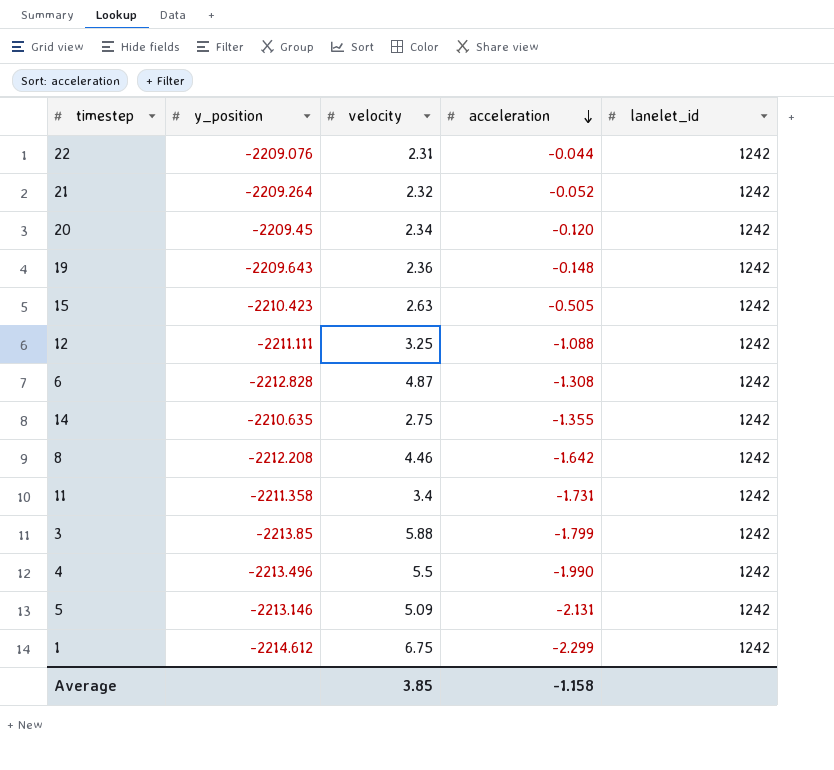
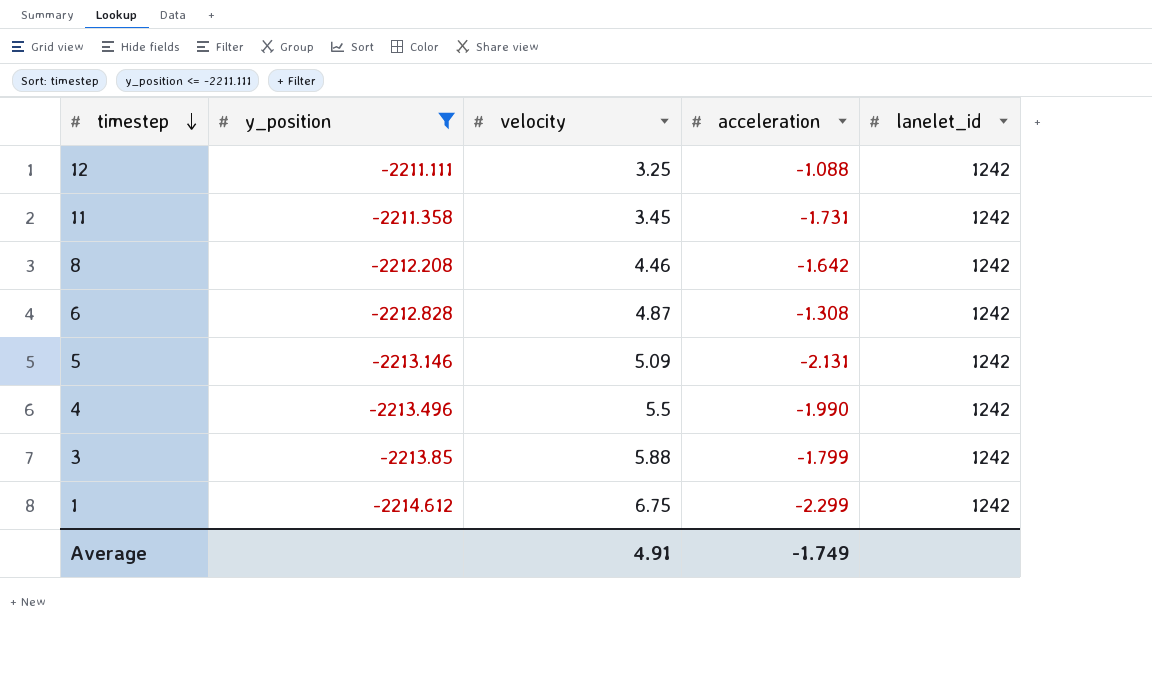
filter: none -> y_position <= -2211.111
row order: acceleration descending -> timestep descending
11 | velocity: 3.4 -> 3.45
Average | velocity: 3.85 -> 4.91
Average | acceleration: -1.158 -> -1.749

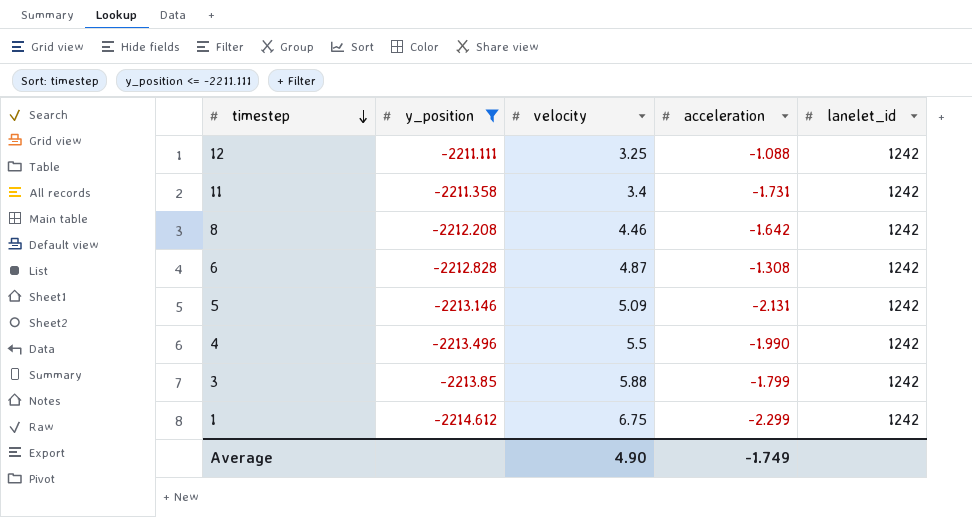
11 | velocity: 3.45 -> 3.4
Average | velocity: 4.91 -> 4.90

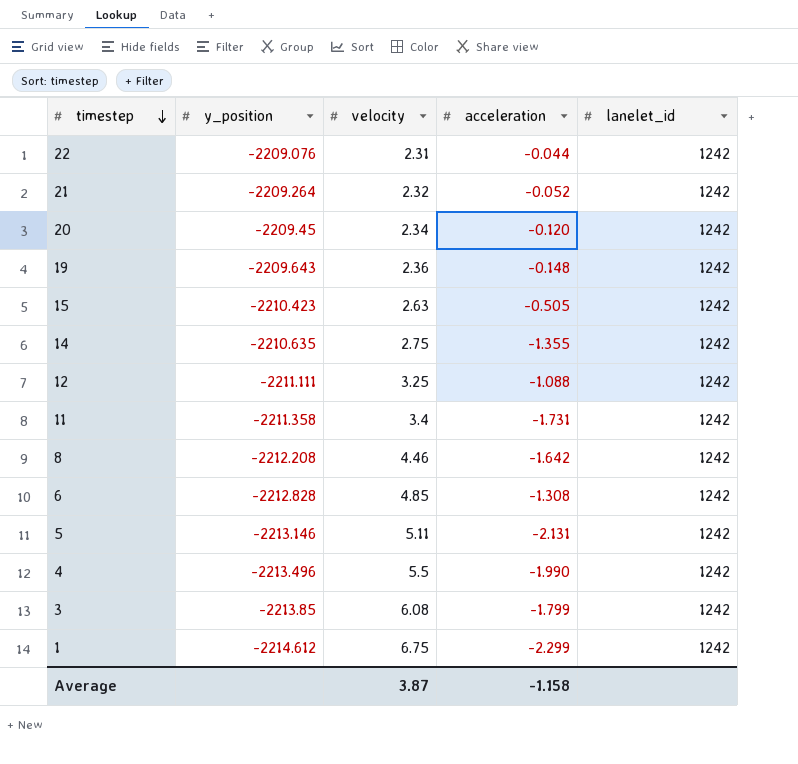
filter: y_position <= -2211.111 -> none
6 | velocity: 4.87 -> 4.85
5 | velocity: 5.09 -> 5.11
3 | velocity: 5.88 -> 6.08
Average | velocity: 4.90 -> 3.87
Average | acceleration: -1.749 -> -1.158

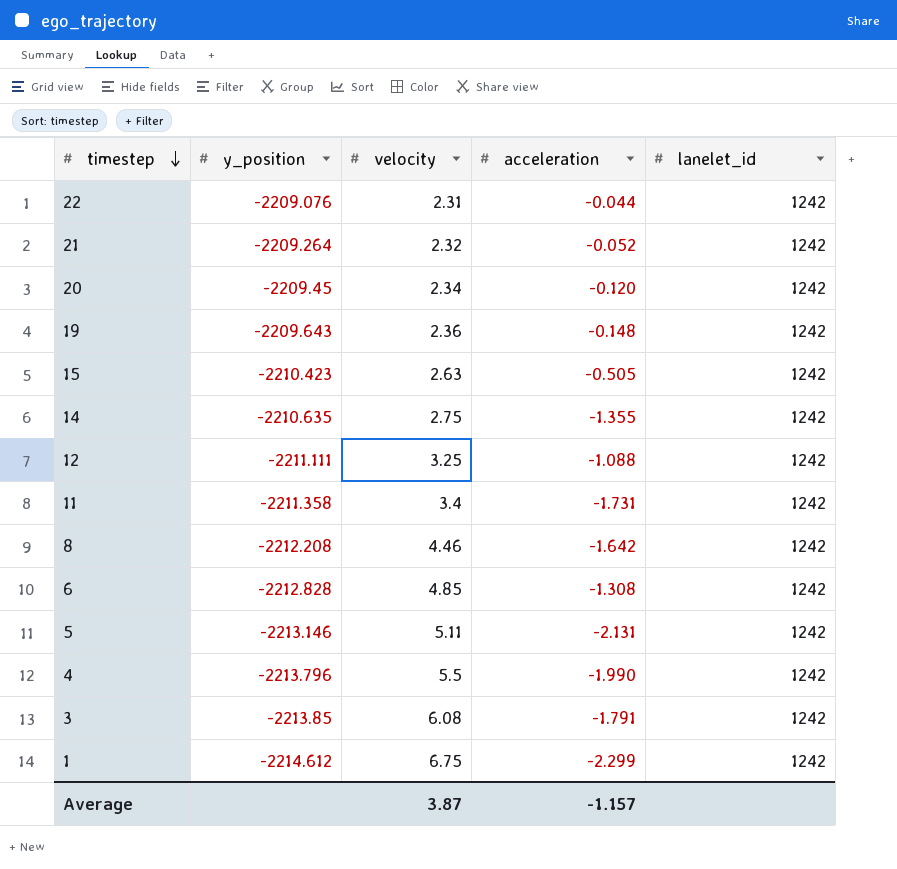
4 | y_position: -2213.496 -> -2213.796
3 | acceleration: -1.799 -> -1.791
Average | acceleration: -1.158 -> -1.157

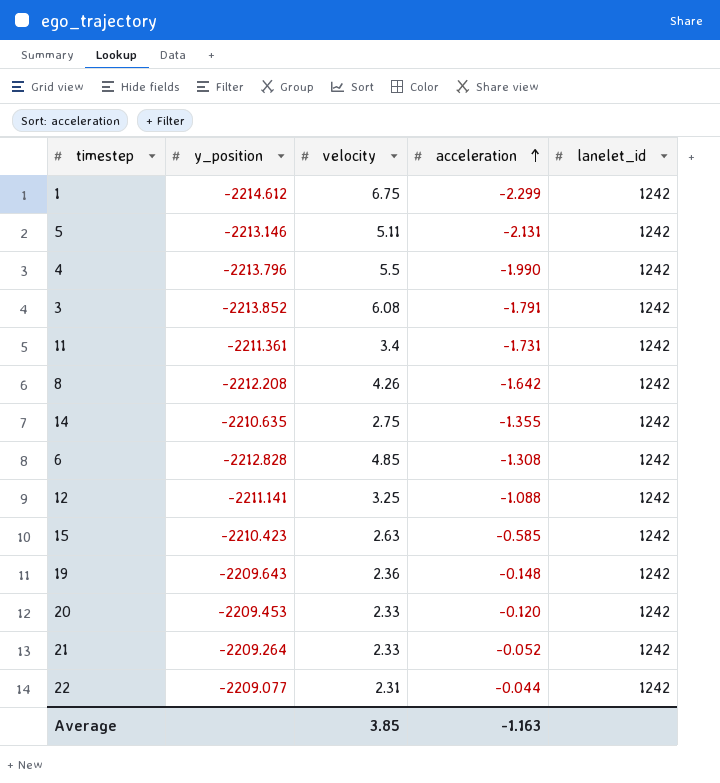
row order: timestep descending -> acceleration ascending
3 | y_position: -2213.85 -> -2213.852
11 | y_position: -2211.358 -> -2211.361
8 | velocity: 4.46 -> 4.26
12 | y_position: -2211.111 -> -2211.141
15 | acceleration: -0.505 -> -0.585
20 | y_position: -2209.45 -> -2209.453
20 | velocity: 2.34 -> 2.33
21 | velocity: 2.32 -> 2.33
22 | y_position: -2209.076 -> -2209.077
Average | velocity: 3.87 -> 3.85
Average | acceleration: -1.157 -> -1.163

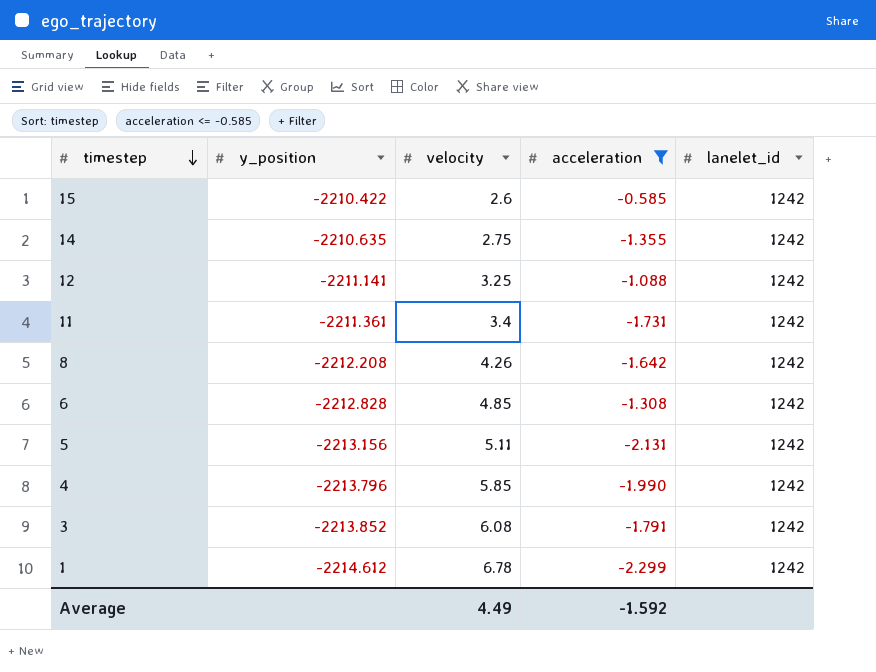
filter: none -> acceleration <= -0.585
row order: acceleration ascending -> timestep descending
15 | y_position: -2210.423 -> -2210.422
15 | velocity: 2.63 -> 2.6
5 | y_position: -2213.146 -> -2213.156
4 | velocity: 5.5 -> 5.85
1 | velocity: 6.75 -> 6.78
Average | velocity: 3.85 -> 4.49
Average | acceleration: -1.163 -> -1.592

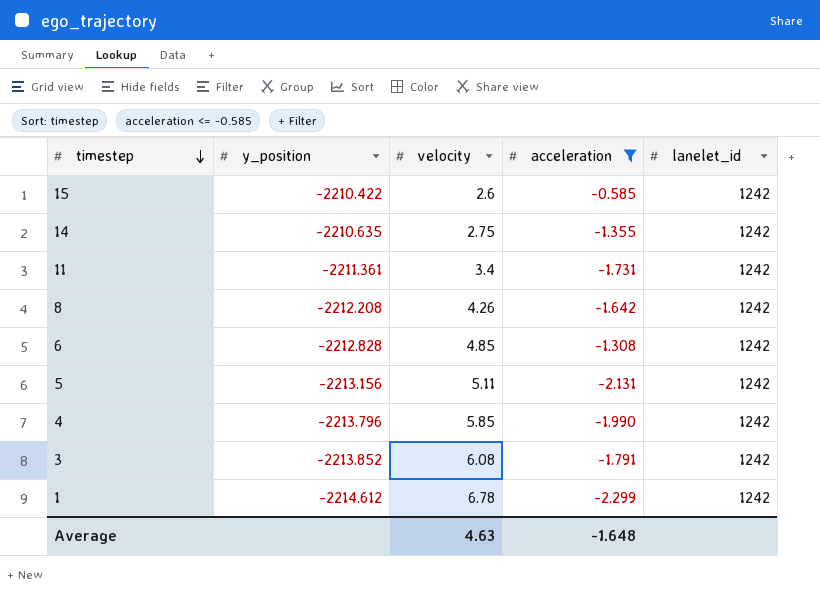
row 12: -2211.141 | 3.25 | -1.088 | 1242 -> none
Average | velocity: 4.49 -> 4.63
Average | acceleration: -1.592 -> -1.648

